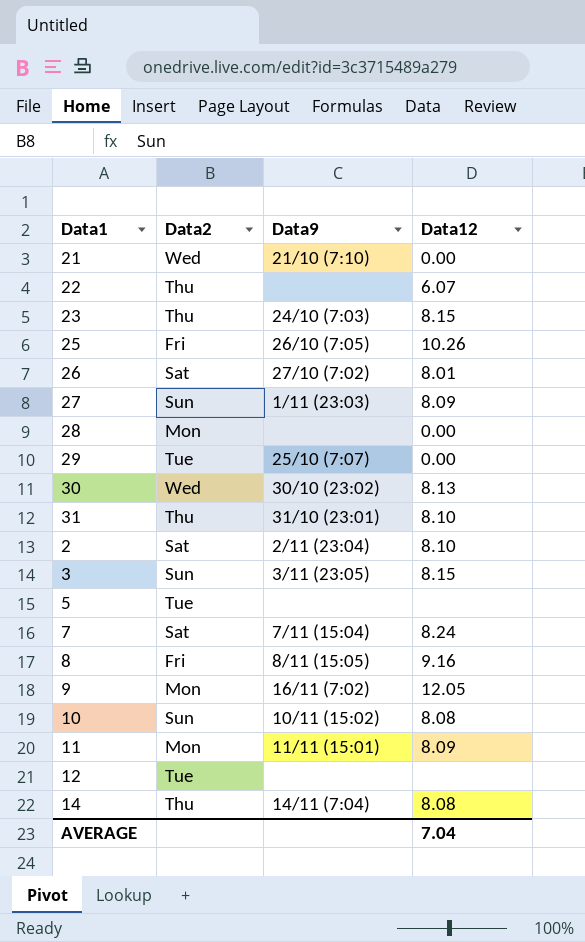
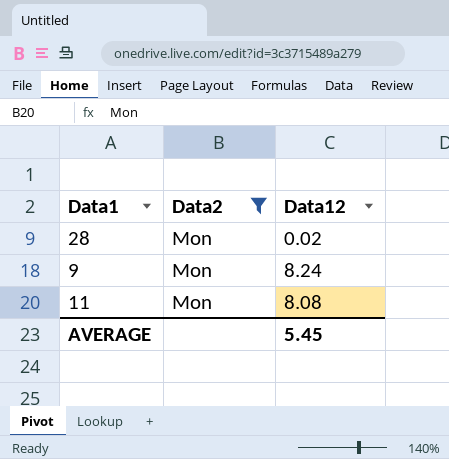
filter: none -> Data2 = Mon
column Data9 | position: 3 -> none
28 | Data12: 0.00 -> 0.02
9 | Data12: 12.05 -> 8.24
11 | Data12: 8.09 -> 8.08
AVERAGE | Data12: 7.04 -> 5.45

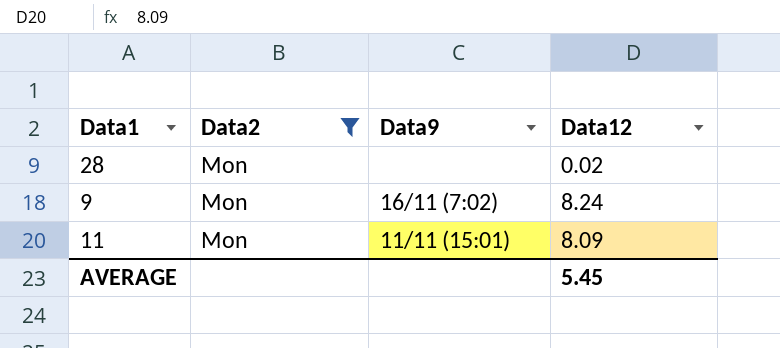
column Data9 | position: none -> 3
11 | Data12: 8.08 -> 8.09

